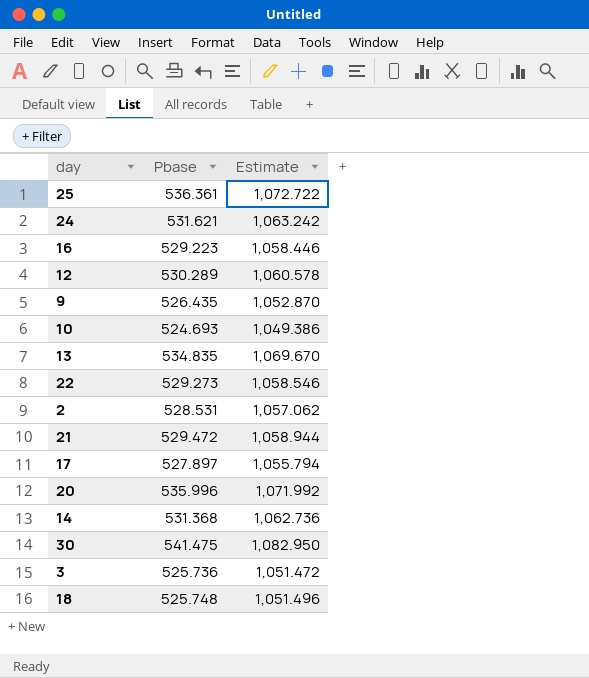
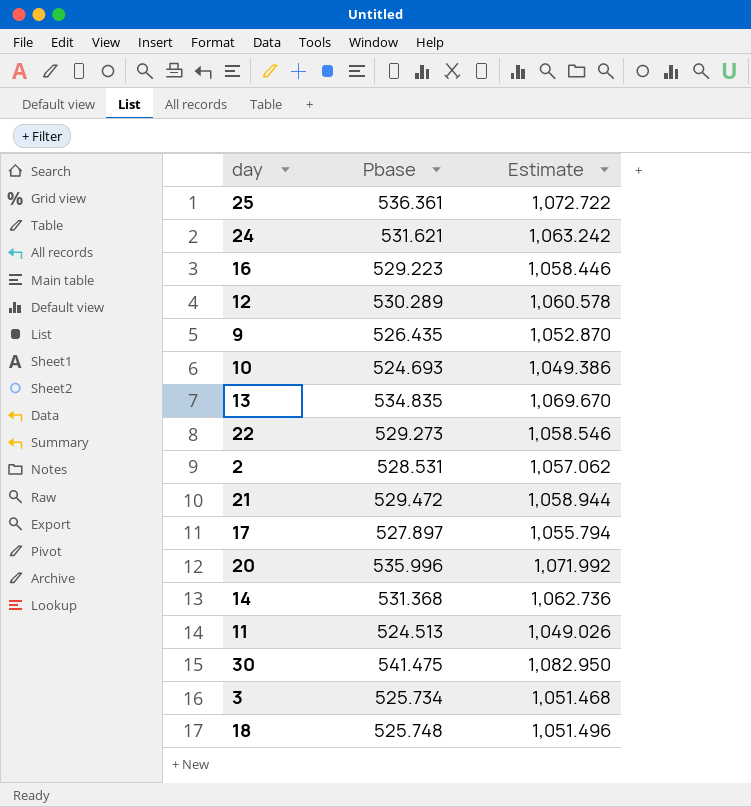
row 11: none -> 524.513 | 1,049.026
3 | Pbase: 525.736 -> 525.734
3 | Estimate: 1,051.472 -> 1,051.468

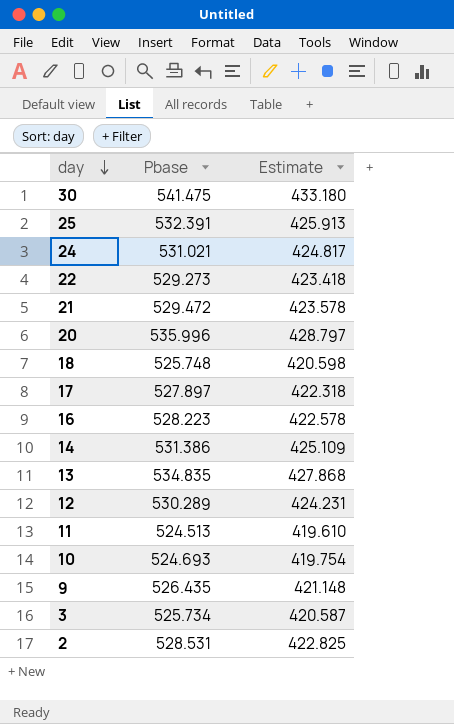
row order: none -> day descending
column Estimate | formula: [Pbase] * 2 -> [Pbase] * 0.8
25 | Pbase: 536.361 -> 532.391
24 | Pbase: 531.621 -> 531.021
16 | Pbase: 529.223 -> 528.223
14 | Pbase: 531.368 -> 531.386

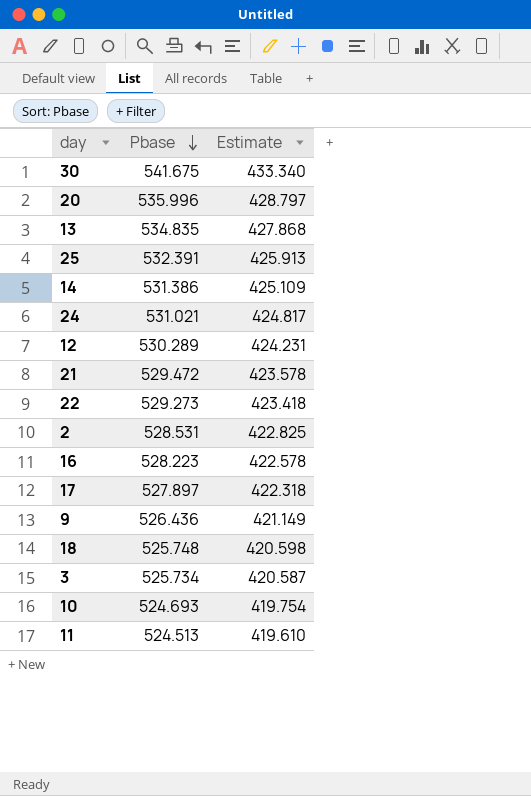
row order: day descending -> Pbase descending
30 | Pbase: 541.475 -> 541.675
30 | Estimate: 433.180 -> 433.340
9 | Pbase: 526.435 -> 526.436
9 | Estimate: 421.148 -> 421.149

